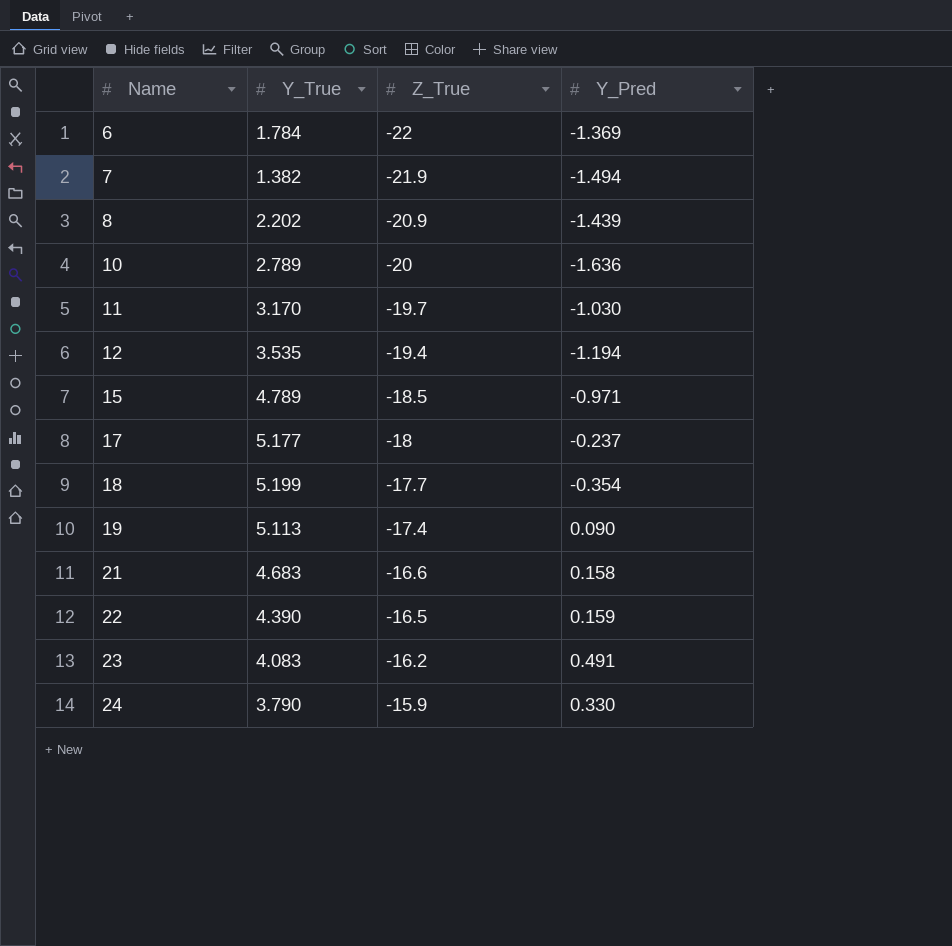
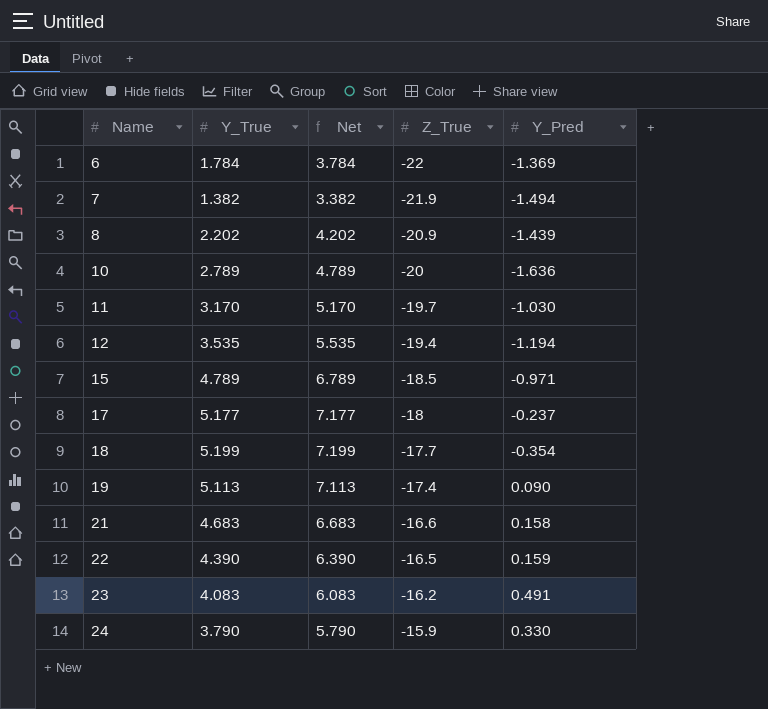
column Net | formula: none -> [Y_True] + 2

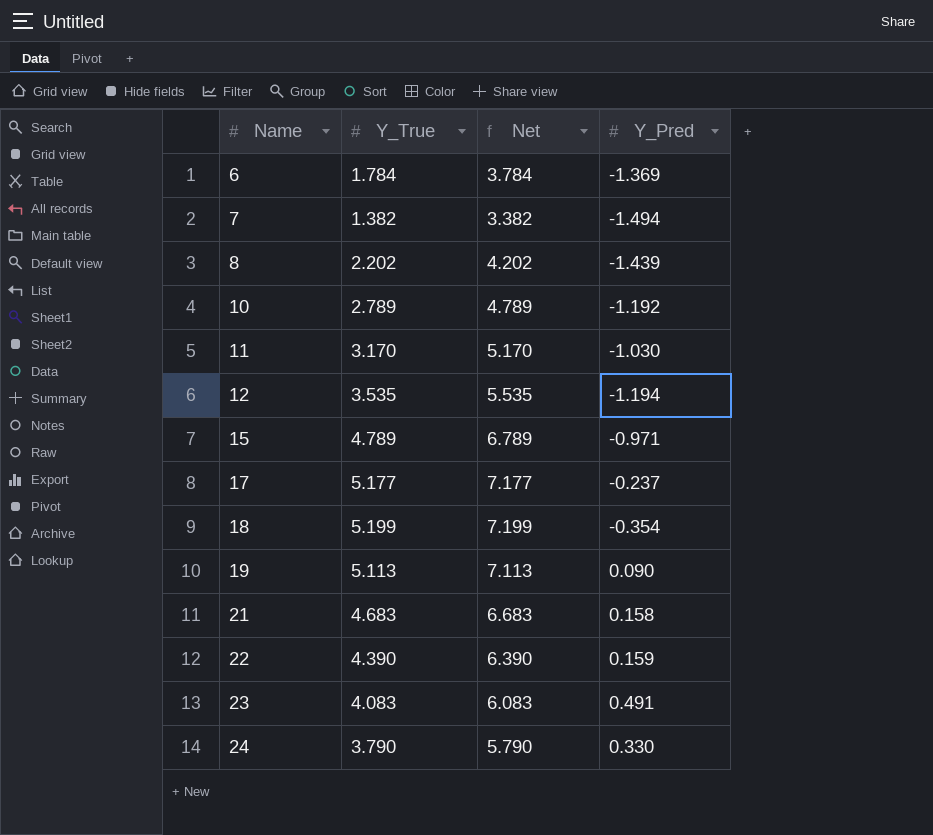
column Z_True | position: 4 -> none
10 | Y_Pred: -1.636 -> -1.192

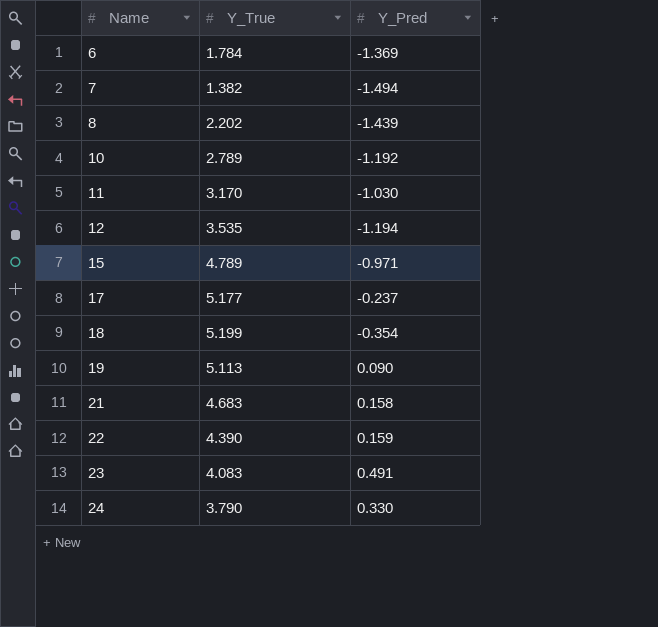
column Net | formula: [Y_True] + 2 -> none

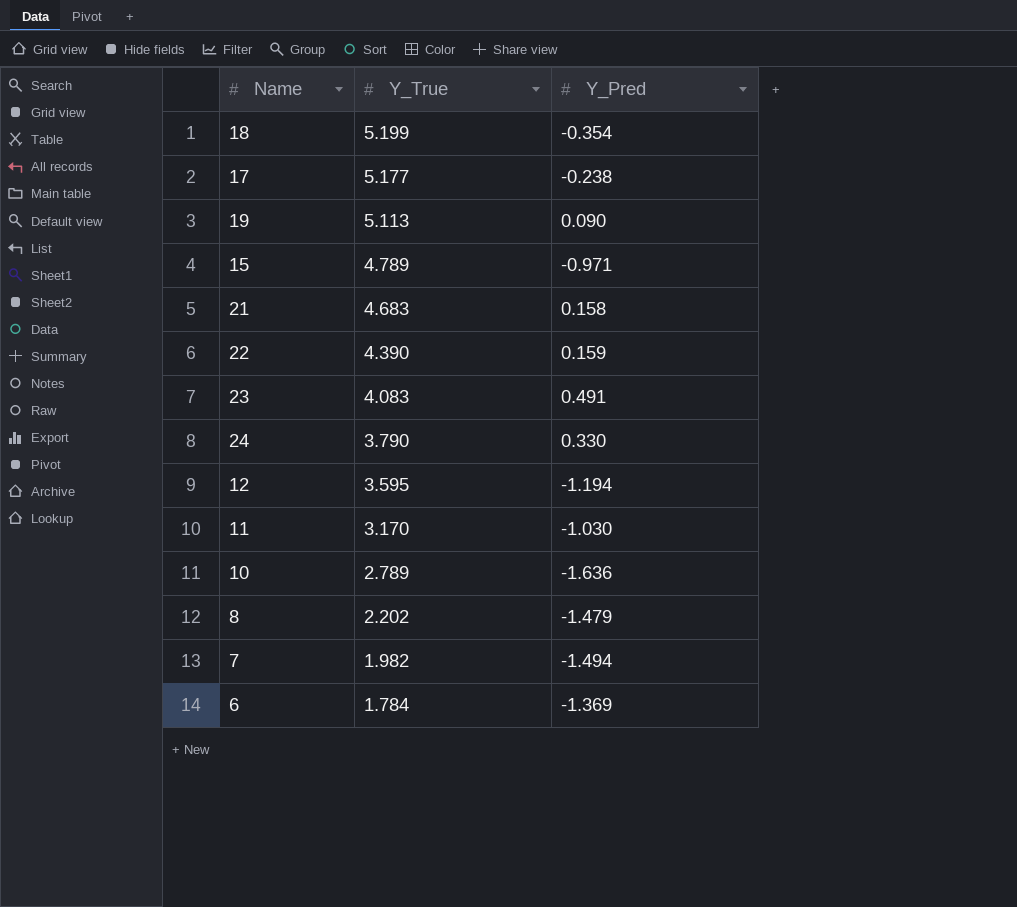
row order: Name ascending -> Y_True descending
17 | Y_Pred: -0.237 -> -0.238
12 | Y_True: 3.535 -> 3.595
10 | Y_Pred: -1.192 -> -1.636
8 | Y_Pred: -1.439 -> -1.479
7 | Y_True: 1.382 -> 1.982

